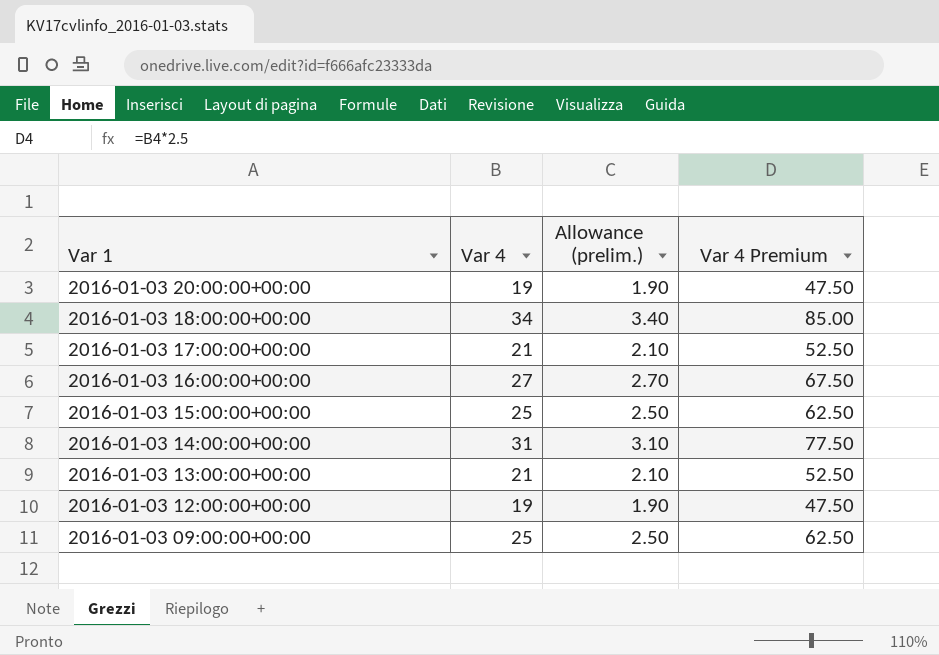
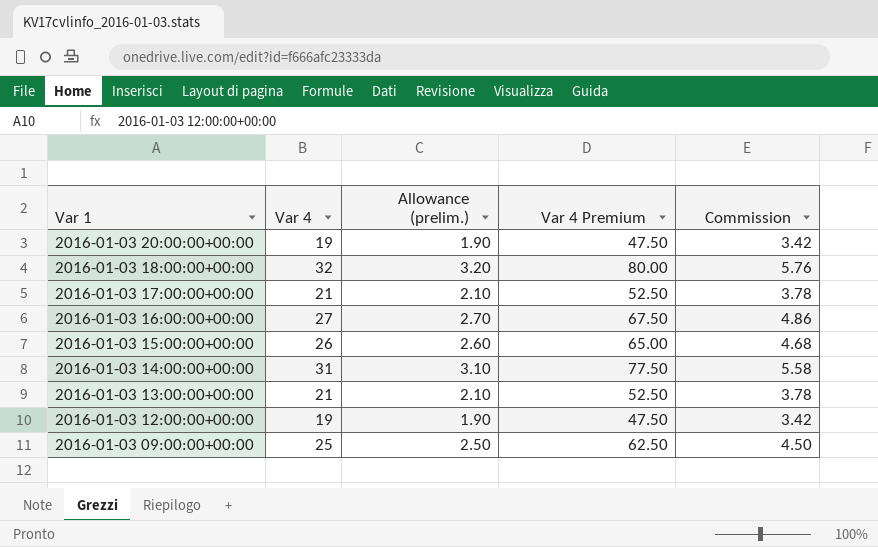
column Commission | formula: none -> [Var 4] * 0.18
2016-01-03 18:00:00+00:00 | Var 4: 34 -> 32
2016-01-03 18:00:00+00:00 | Allowance (prelim.): 3.40 -> 3.20
2016-01-03 18:00:00+00:00 | Var 4 Premium: 85.00 -> 80.00
2016-01-03 15:00:00+00:00 | Var 4: 25 -> 26
2016-01-03 15:00:00+00:00 | Allowance (prelim.): 2.50 -> 2.60
2016-01-03 15:00:00+00:00 | Var 4 Premium: 62.50 -> 65.00

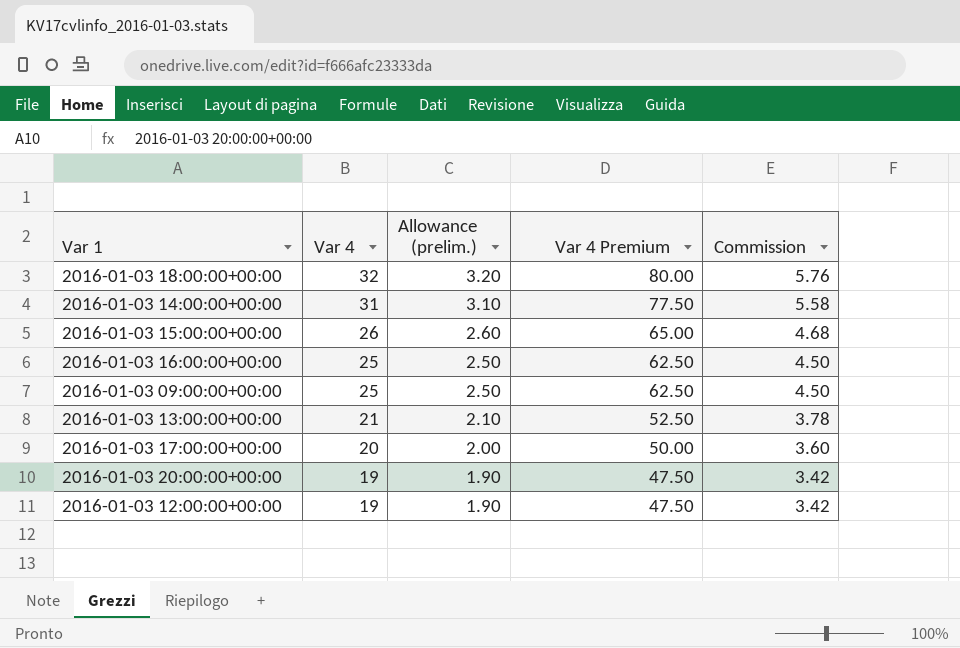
row order: Var 1 descending -> Var 4 descending
2016-01-03 16:00:00+00:00 | Var 4: 27 -> 25
2016-01-03 16:00:00+00:00 | Allowance (prelim.): 2.70 -> 2.50
2016-01-03 16:00:00+00:00 | Var 4 Premium: 67.50 -> 62.50
2016-01-03 16:00:00+00:00 | Commission: 4.86 -> 4.50
2016-01-03 17:00:00+00:00 | Var 4: 21 -> 20
2016-01-03 17:00:00+00:00 | Allowance (prelim.): 2.10 -> 2.00
2016-01-03 17:00:00+00:00 | Var 4 Premium: 52.50 -> 50.00
2016-01-03 17:00:00+00:00 | Commission: 3.78 -> 3.60

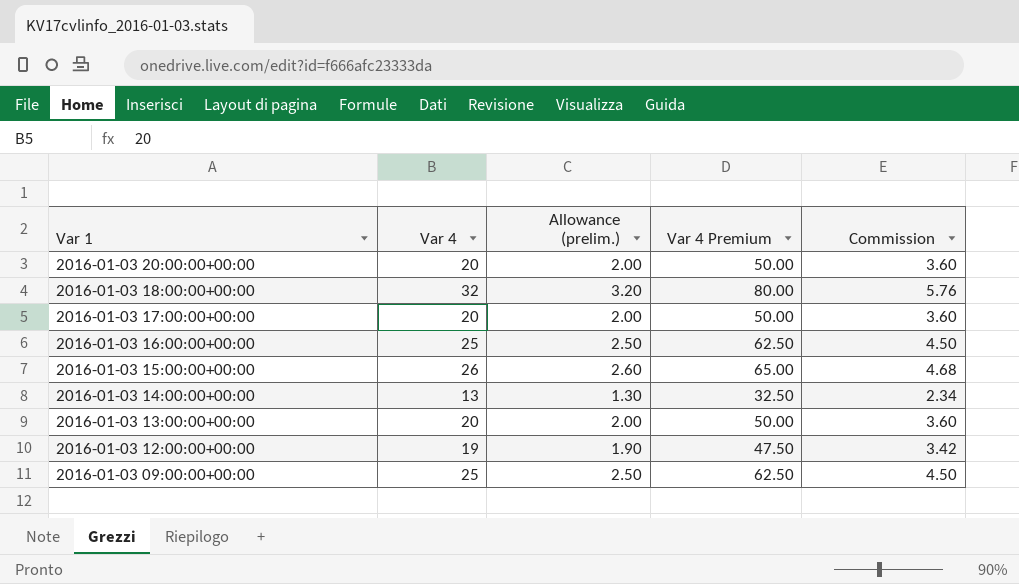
row order: Var 4 descending -> Var 1 descending
2016-01-03 20:00:00+00:00 | Var 4: 19 -> 20
2016-01-03 20:00:00+00:00 | Allowance (prelim.): 1.90 -> 2.00
2016-01-03 20:00:00+00:00 | Var 4 Premium: 47.50 -> 50.00
2016-01-03 20:00:00+00:00 | Commission: 3.42 -> 3.60
2016-01-03 14:00:00+00:00 | Var 4: 31 -> 13
2016-01-03 14:00:00+00:00 | Allowance (prelim.): 3.10 -> 1.30
2016-01-03 14:00:00+00:00 | Var 4 Premium: 77.50 -> 32.50
2016-01-03 14:00:00+00:00 | Commission: 5.58 -> 2.34
2016-01-03 13:00:00+00:00 | Var 4: 21 -> 20
2016-01-03 13:00:00+00:00 | Allowance (prelim.): 2.10 -> 2.00
2016-01-03 13:00:00+00:00 | Var 4 Premium: 52.50 -> 50.00
2016-01-03 13:00:00+00:00 | Commission: 3.78 -> 3.60

